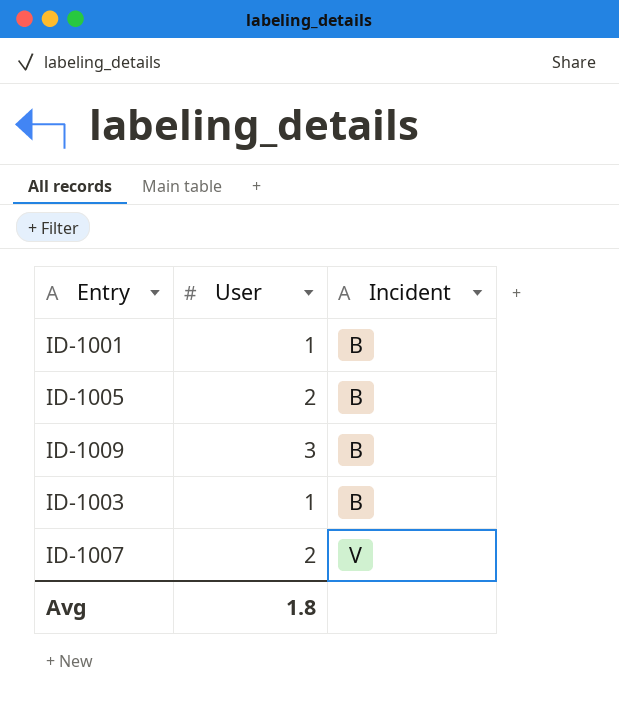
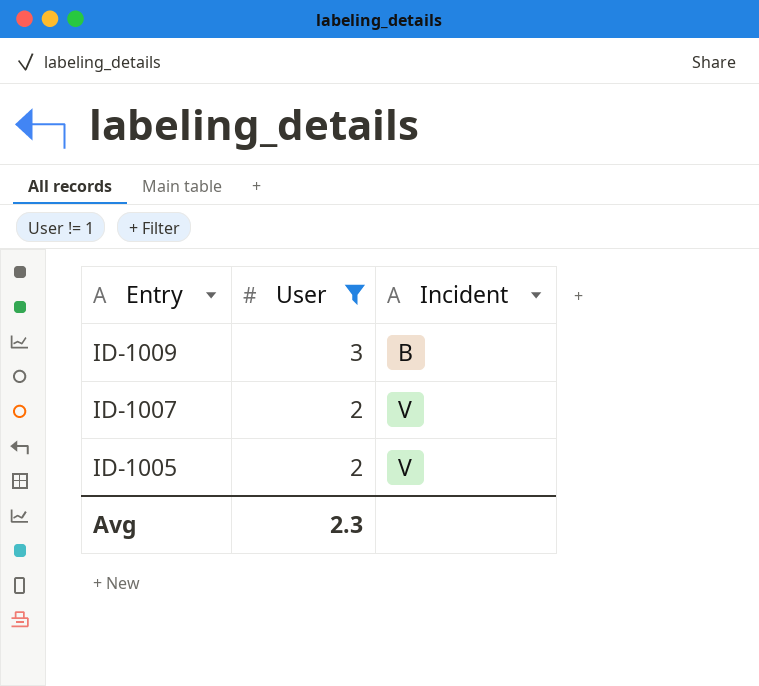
filter: none -> User != 1
row order: Incident ascending -> Entry descending
ID-1005 | Incident: B -> V
Avg | User: 1.8 -> 2.3

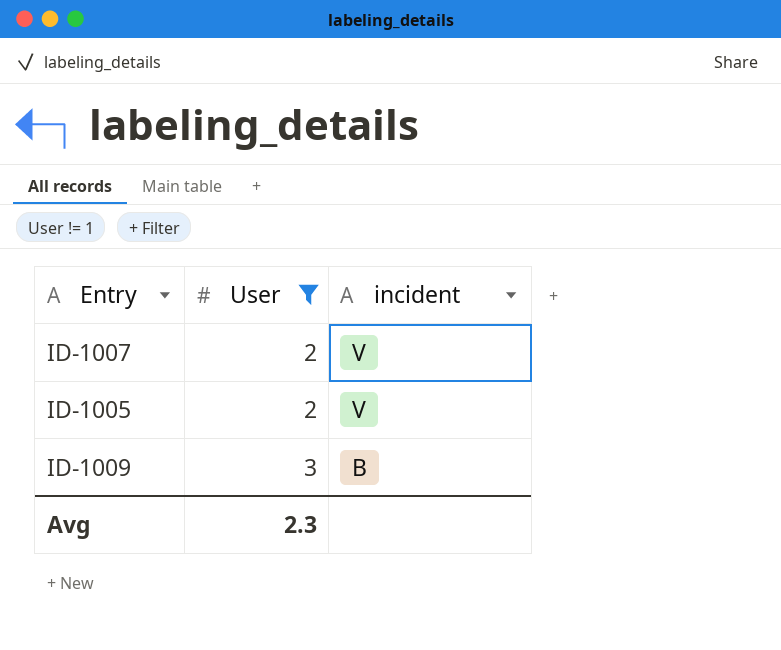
row order: Entry descending -> User ascending
column name: Incident -> incident

